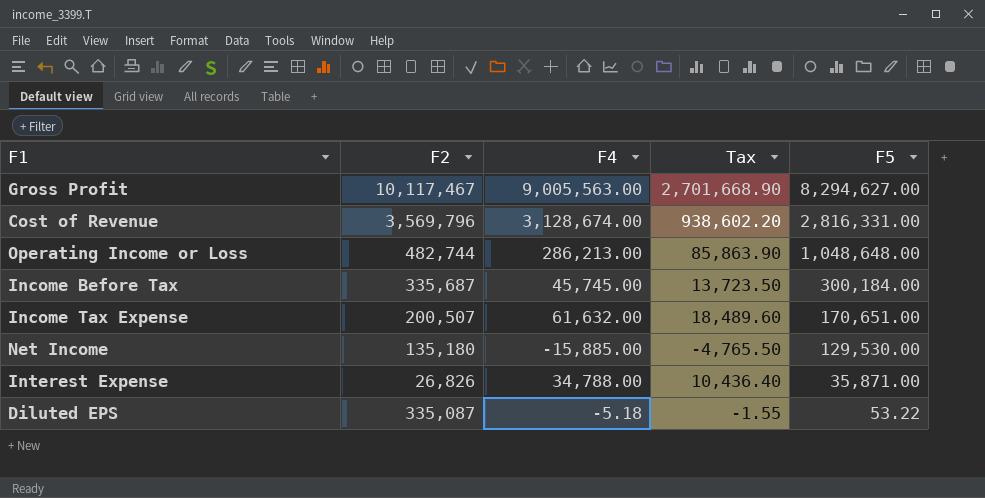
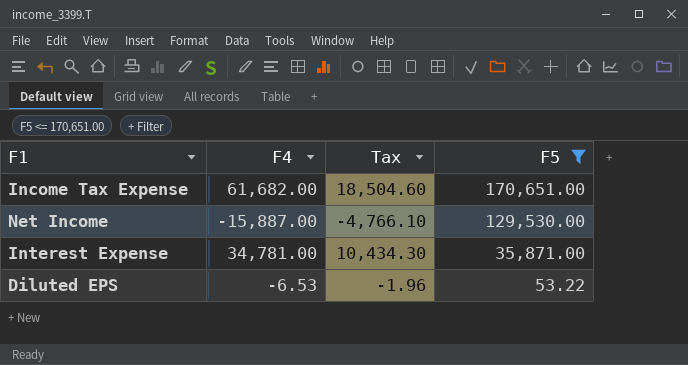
filter: none -> F5 <= 170,651.00
column F2 | position: 2 -> none
Income Tax Expense | F4: 61,632.00 -> 61,682.00
Income Tax Expense | Tax: 18,489.60 -> 18,504.60
Net Income | F4: -15,885.00 -> -15,887.00
Net Income | Tax: -4,765.50 -> -4,766.10
Interest Expense | F4: 34,788.00 -> 34,781.00
Interest Expense | Tax: 10,436.40 -> 10,434.30
Diluted EPS | F4: -5.18 -> -6.53
Diluted EPS | Tax: -1.55 -> -1.96

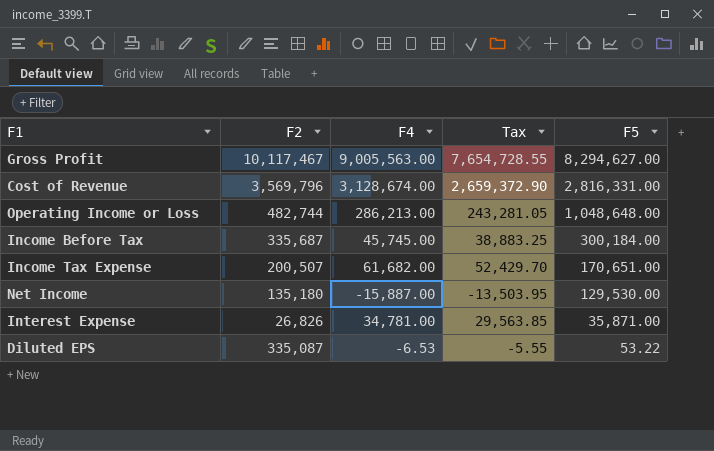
filter: F5 <= 170,651.00 -> none
column F2 | position: none -> 2
column Tax | formula: [F4] * 0.3 -> [F4] * 0.85

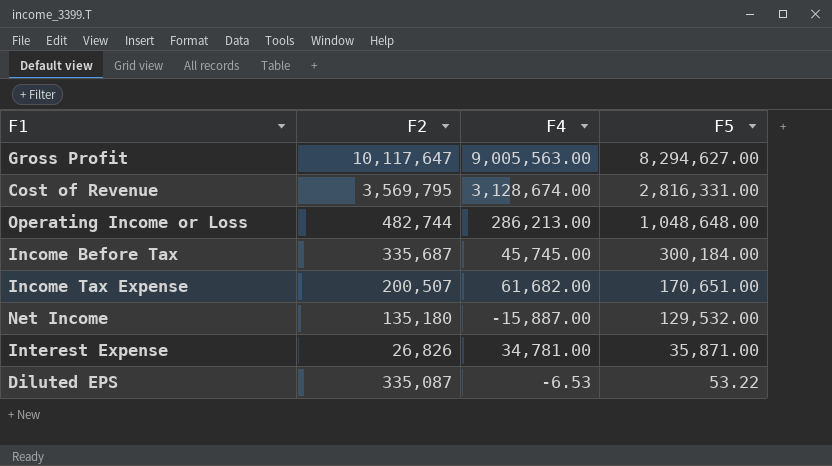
column Tax | formula: [F4] * 0.85 -> none
Gross Profit | F2: 10,117,467 -> 10,117,647
Cost of Revenue | F2: 3,569,796 -> 3,569,795
Net Income | F5: 129,530.00 -> 129,532.00

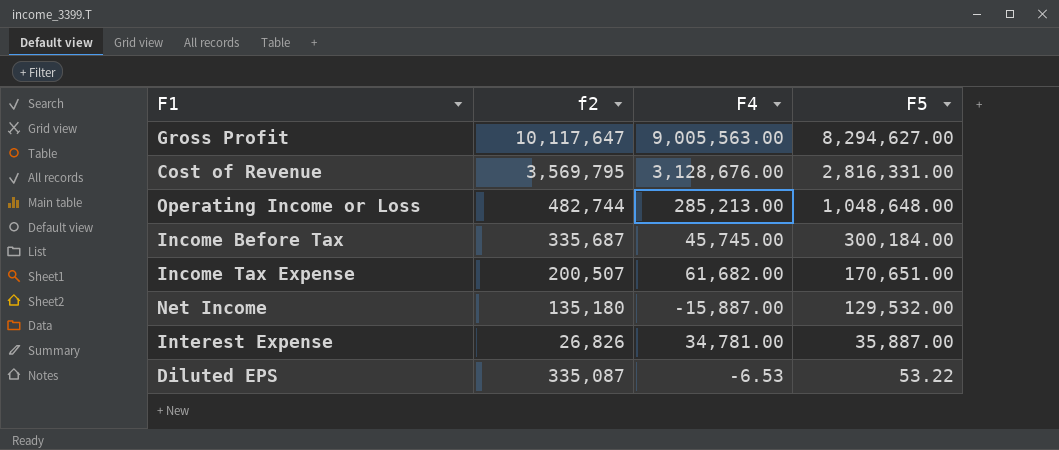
column name: F2 -> f2
Cost of Revenue | F4: 3,128,674.00 -> 3,128,676.00
Operating Income or Loss | F4: 286,213.00 -> 285,213.00
Interest Expense | F5: 35,871.00 -> 35,887.00

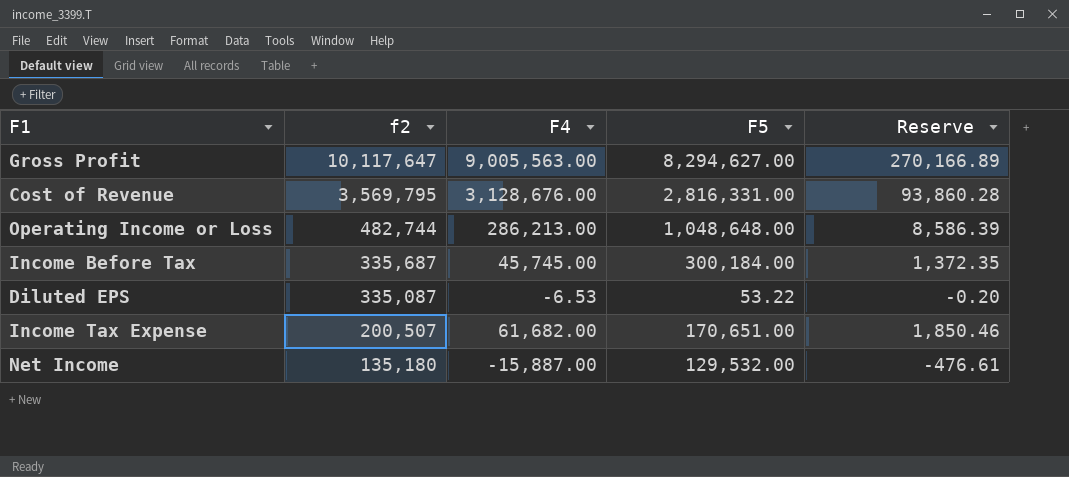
row order: F5 descending -> f2 descending
column Reserve | formula: none -> [F4] * 0.03
row Interest Expense: 26,826 | 34,781.00 | 35,887.00 -> none
Operating Income or Loss | F4: 285,213.00 -> 286,213.00

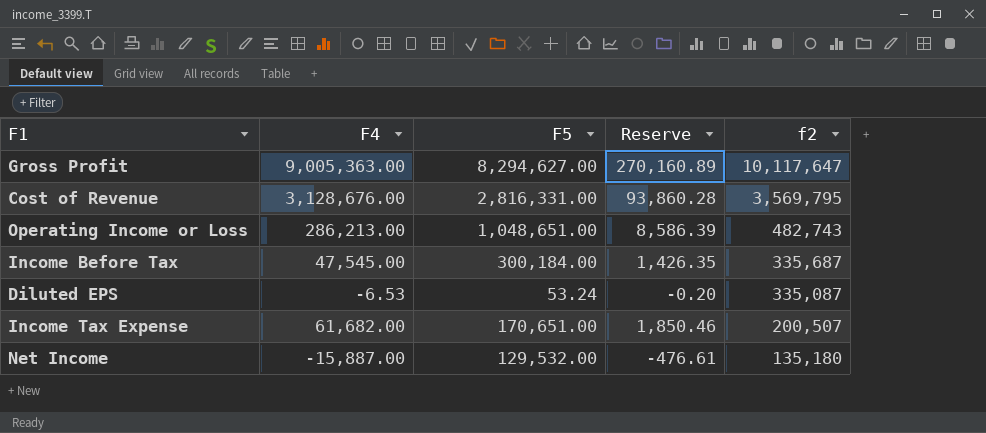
column f2 | position: 2 -> 5
Gross Profit | F4: 9,005,563.00 -> 9,005,363.00
Gross Profit | Reserve: 270,166.89 -> 270,160.89
Operating Income or Loss | F5: 1,048,648.00 -> 1,048,651.00
Operating Income or Loss | f2: 482,744 -> 482,743
Income Before Tax | F4: 45,745.00 -> 47,545.00
Income Before Tax | Reserve: 1,372.35 -> 1,426.35
Diluted EPS | F5: 53.22 -> 53.24

